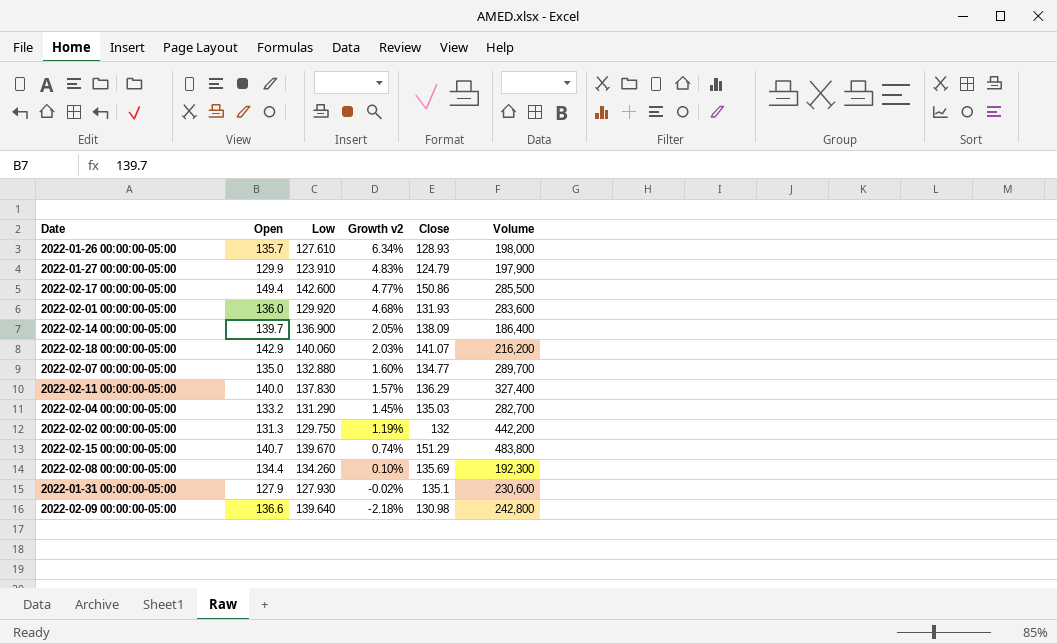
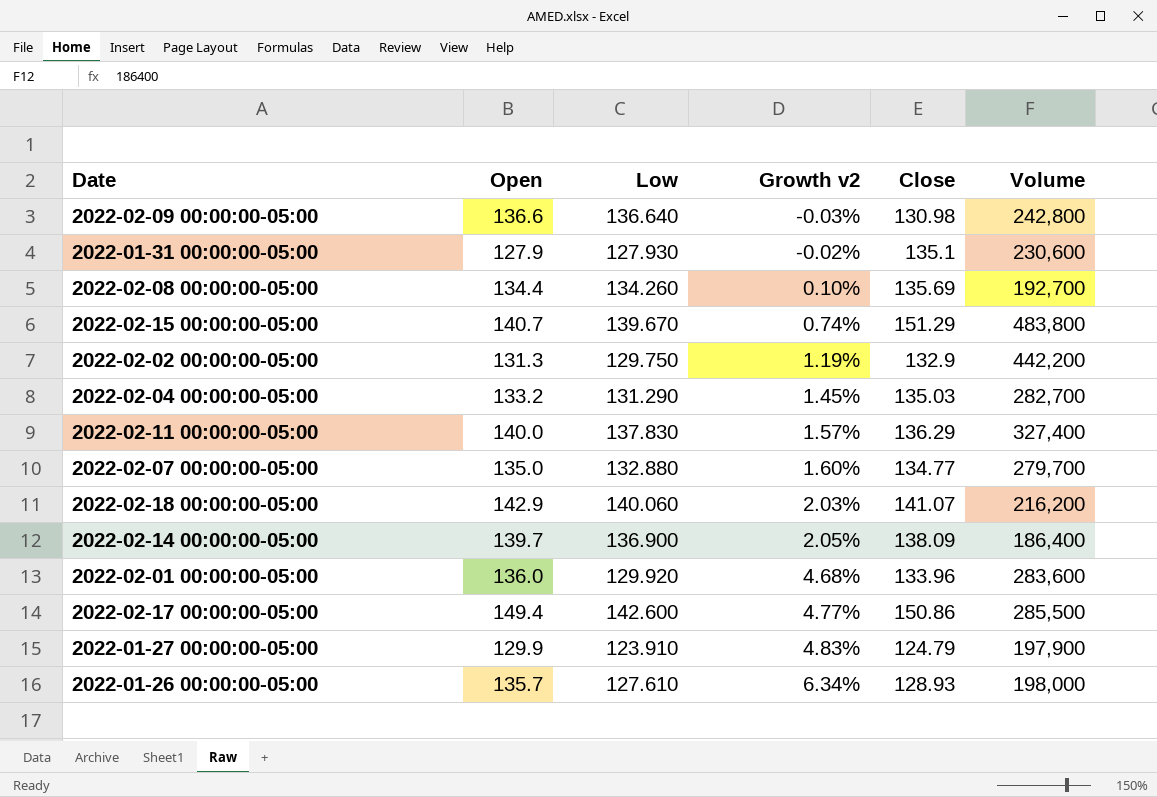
row order: Growth v2 descending -> Growth v2 ascending
2022-02-09 00:00:00-05:00 | Low: 139.640 -> 136.640
2022-02-09 00:00:00-05:00 | Growth v2: -2.18% -> -0.03%
2022-02-08 00:00:00-05:00 | Volume: 192,300 -> 192,700
2022-02-02 00:00:00-05:00 | Close: 132 -> 132.9
2022-02-07 00:00:00-05:00 | Volume: 289,700 -> 279,700
2022-02-01 00:00:00-05:00 | Close: 131.93 -> 133.96

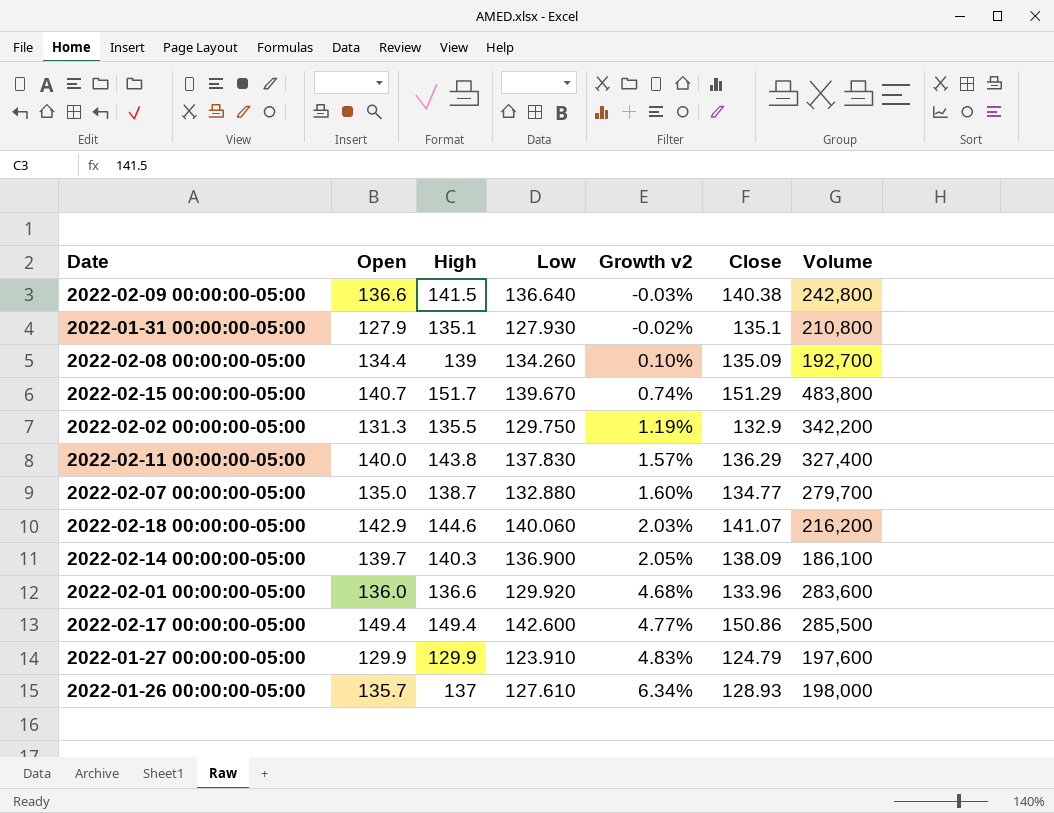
column High | position: none -> 3
row 2022-02-04 00:00:00-05:00: 133.2 | 131.290 | 1.45% | 135.03 | 282,700 -> none
2022-02-09 00:00:00-05:00 | Close: 130.98 -> 140.38
2022-01-31 00:00:00-05:00 | Volume: 230,600 -> 210,800
2022-02-08 00:00:00-05:00 | Close: 135.69 -> 135.09
2022-02-02 00:00:00-05:00 | Volume: 442,200 -> 342,200
2022-02-14 00:00:00-05:00 | Volume: 186,400 -> 186,100
2022-01-27 00:00:00-05:00 | Volume: 197,900 -> 197,600

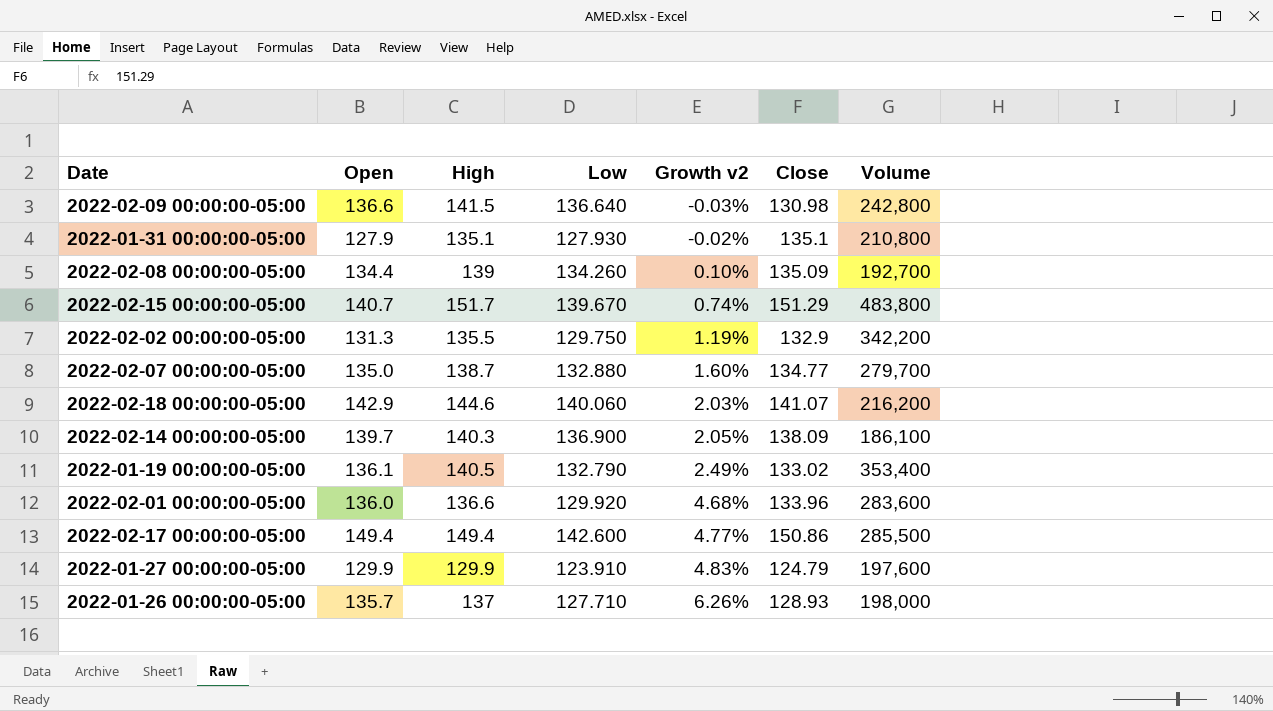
row 2022-02-11 00:00:00-05:00: 140.0 | 143.8 | 137.830 | 1.57% | 136.29 | 327,400 -> none
2022-02-09 00:00:00-05:00 | Close: 140.38 -> 130.98
row 2022-01-19 00:00:00-05:00: none -> 136.1 | 140.5 | 132.790 | 2.49% | 133.02 | 353,400
2022-01-26 00:00:00-05:00 | Low: 127.610 -> 127.710
2022-01-26 00:00:00-05:00 | Growth v2: 6.34% -> 6.26%

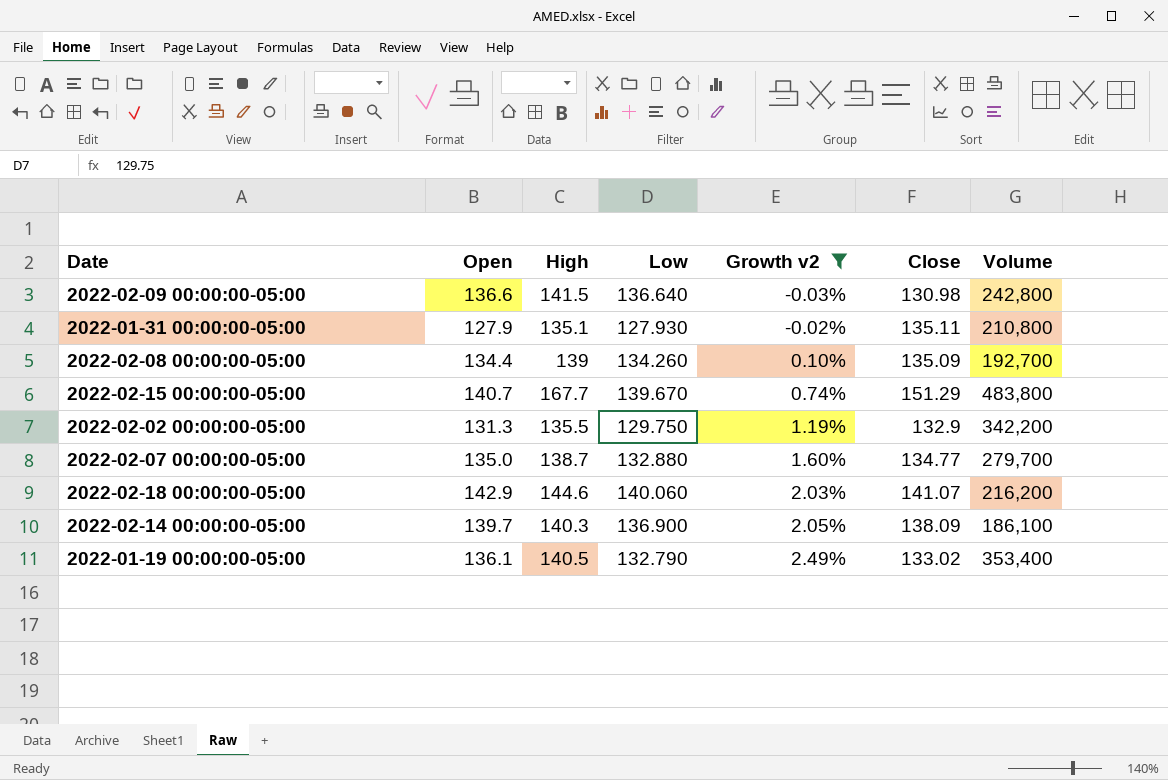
filter: none -> Growth v2 <= 2.49%
2022-01-31 00:00:00-05:00 | Close: 135.1 -> 135.11
2022-02-15 00:00:00-05:00 | High: 151.7 -> 167.7

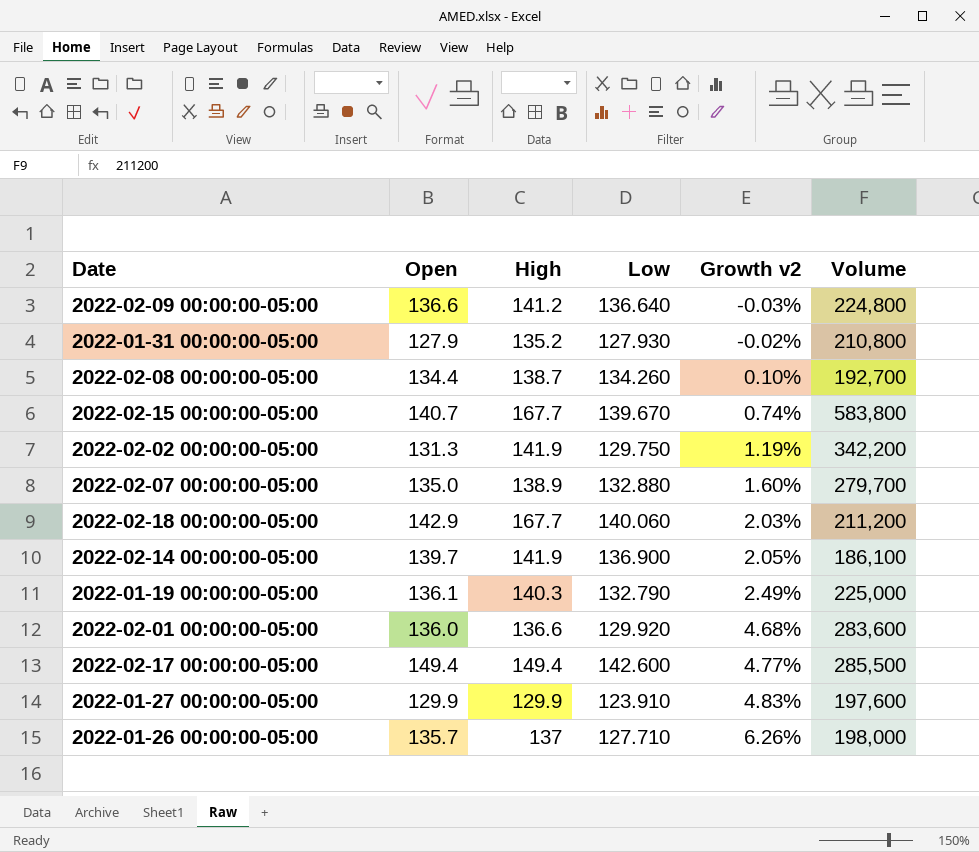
filter: Growth v2 <= 2.49% -> none
column Close | position: 6 -> none
2022-02-09 00:00:00-05:00 | High: 141.5 -> 141.2
2022-02-09 00:00:00-05:00 | Volume: 242,800 -> 224,800
2022-01-31 00:00:00-05:00 | High: 135.1 -> 135.2
2022-02-08 00:00:00-05:00 | High: 139 -> 138.7
2022-02-15 00:00:00-05:00 | Volume: 483,800 -> 583,800
2022-02-02 00:00:00-05:00 | High: 135.5 -> 141.9
2022-02-07 00:00:00-05:00 | High: 138.7 -> 138.9
2022-02-18 00:00:00-05:00 | High: 144.6 -> 167.7
2022-02-18 00:00:00-05:00 | Volume: 216,200 -> 211,200
2022-02-14 00:00:00-05:00 | High: 140.3 -> 141.9
2022-01-19 00:00:00-05:00 | High: 140.5 -> 140.3
2022-01-19 00:00:00-05:00 | Volume: 353,400 -> 225,000

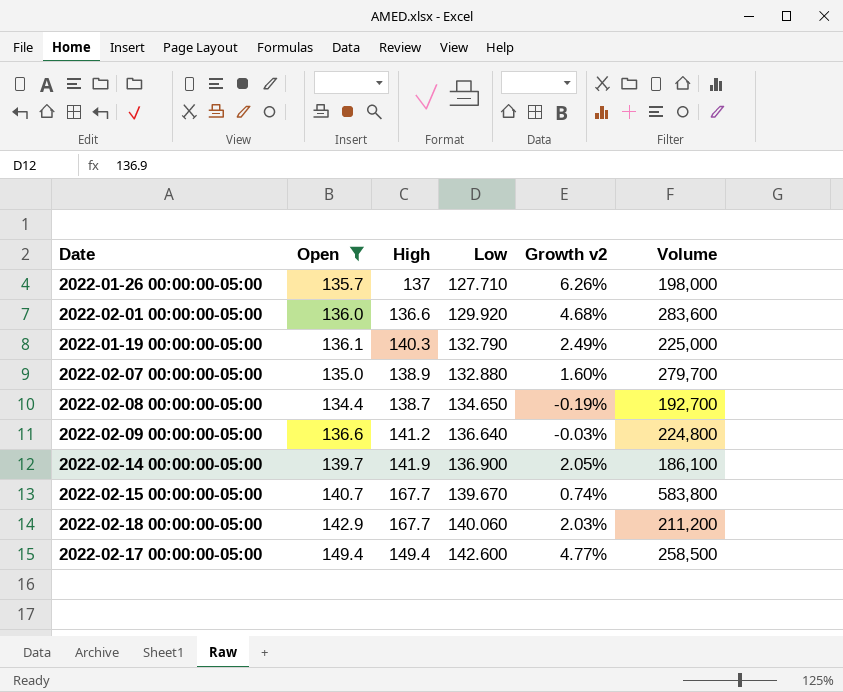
filter: none -> Open >= 134.4
row order: Growth v2 ascending -> Low ascending
2022-02-08 00:00:00-05:00 | Low: 134.260 -> 134.650
2022-02-08 00:00:00-05:00 | Growth v2: 0.10% -> -0.19%
2022-02-17 00:00:00-05:00 | Volume: 285,500 -> 258,500

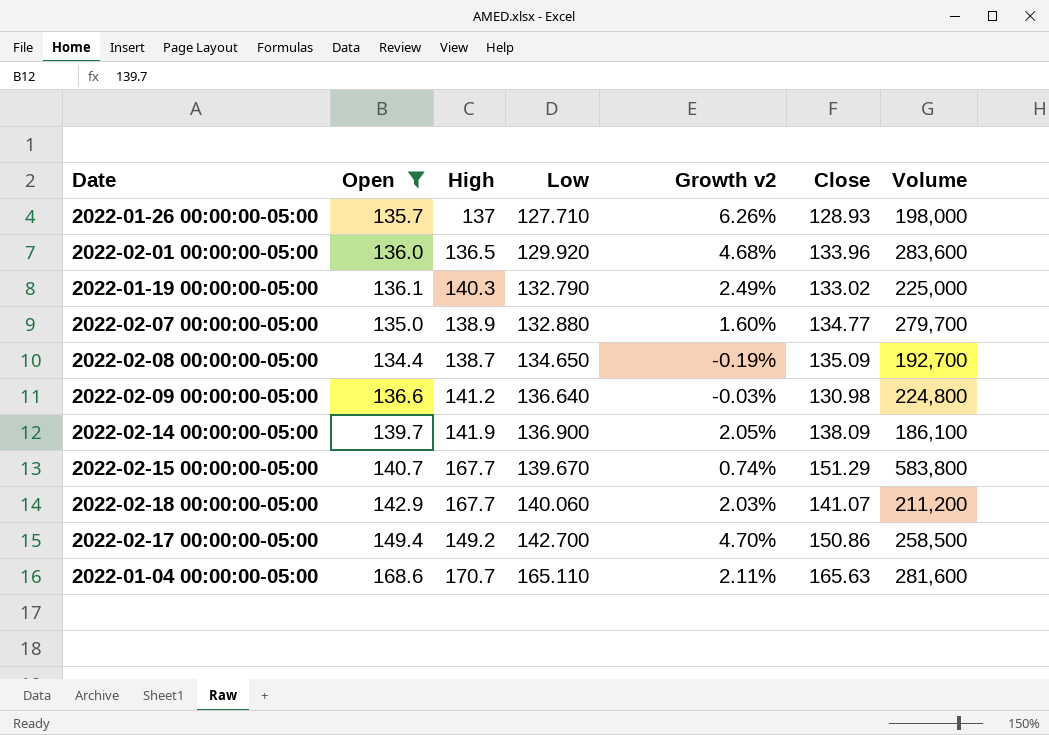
column Close | position: none -> 6
2022-02-01 00:00:00-05:00 | High: 136.6 -> 136.5
2022-02-17 00:00:00-05:00 | High: 149.4 -> 149.2
2022-02-17 00:00:00-05:00 | Low: 142.600 -> 142.700
2022-02-17 00:00:00-05:00 | Growth v2: 4.77% -> 4.70%
row 2022-01-04 00:00:00-05:00: none -> 168.6 | 170.7 | 165.110 | 2.11% | 165.63 | 281,600

